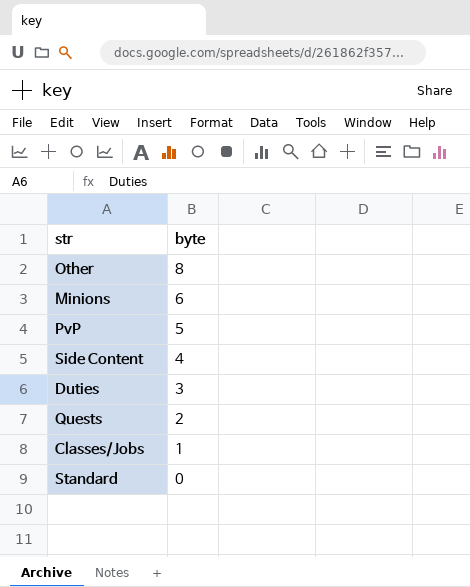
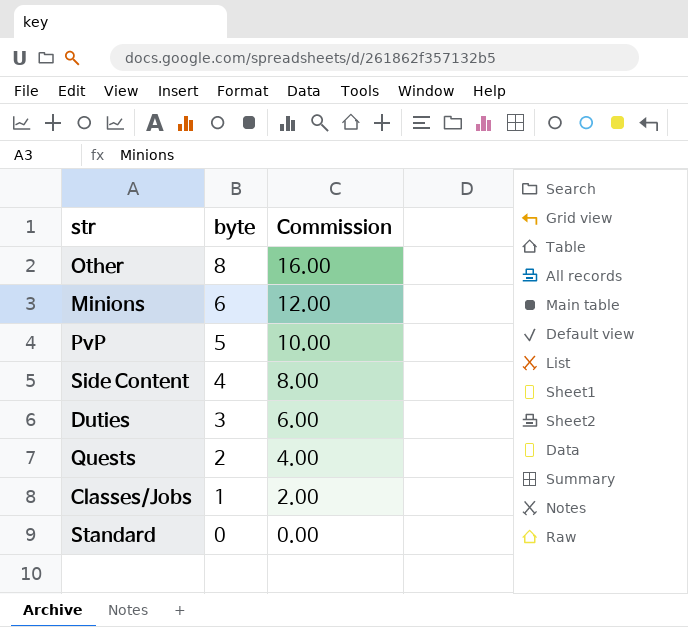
column Commission | formula: none -> [byte] * 2

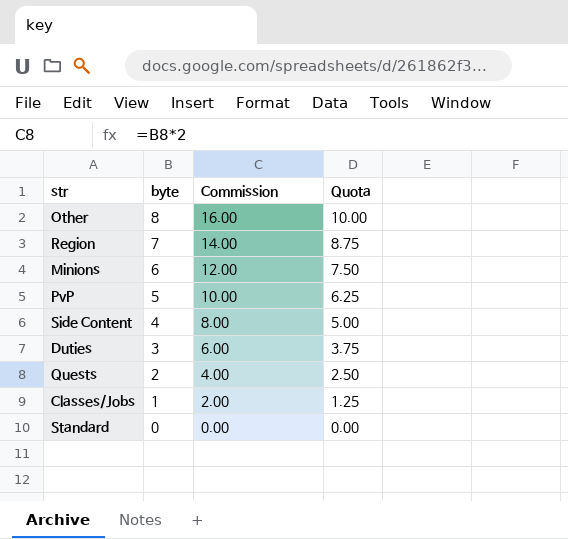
column Quota | formula: none -> [byte] * 1.25
row Region: none -> 7 | 14.00 | 8.75

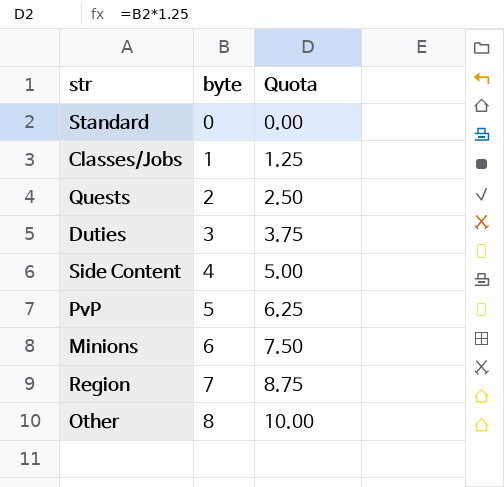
row order: byte descending -> byte ascending
column Commission | formula: [byte] * 2 -> none

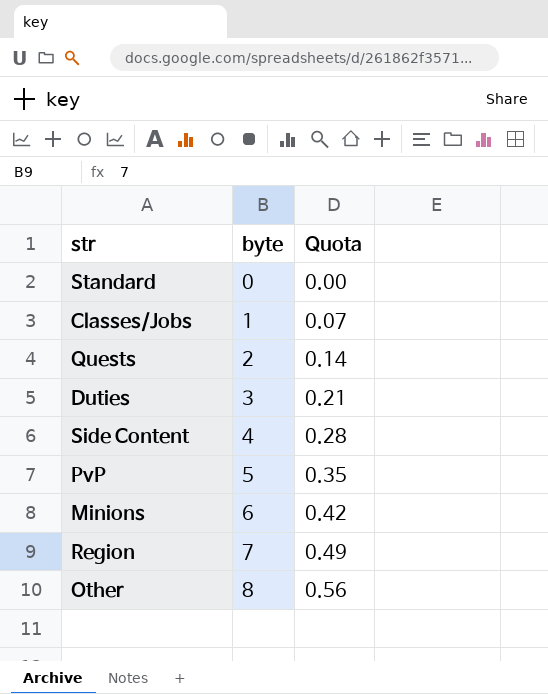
column Quota | formula: [byte] * 1.25 -> [byte] * 0.07

